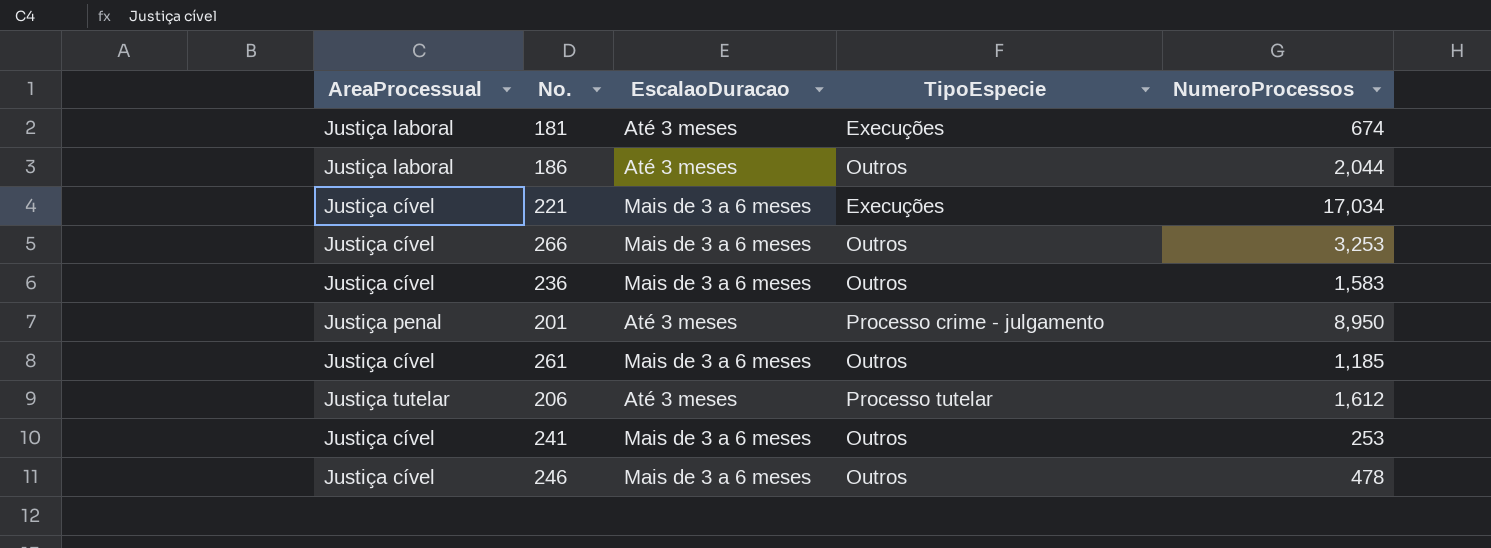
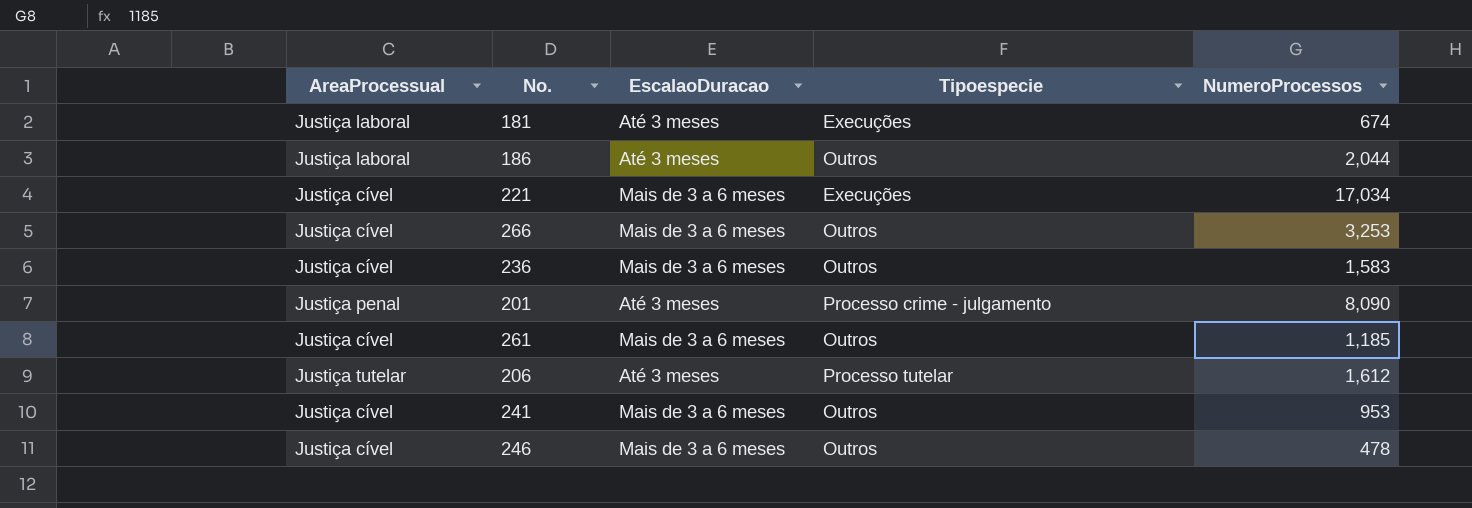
column name: TipoEspecie -> Tipoespecie
201 | NumeroProcessos: 8,950 -> 8,090
241 | NumeroProcessos: 253 -> 953

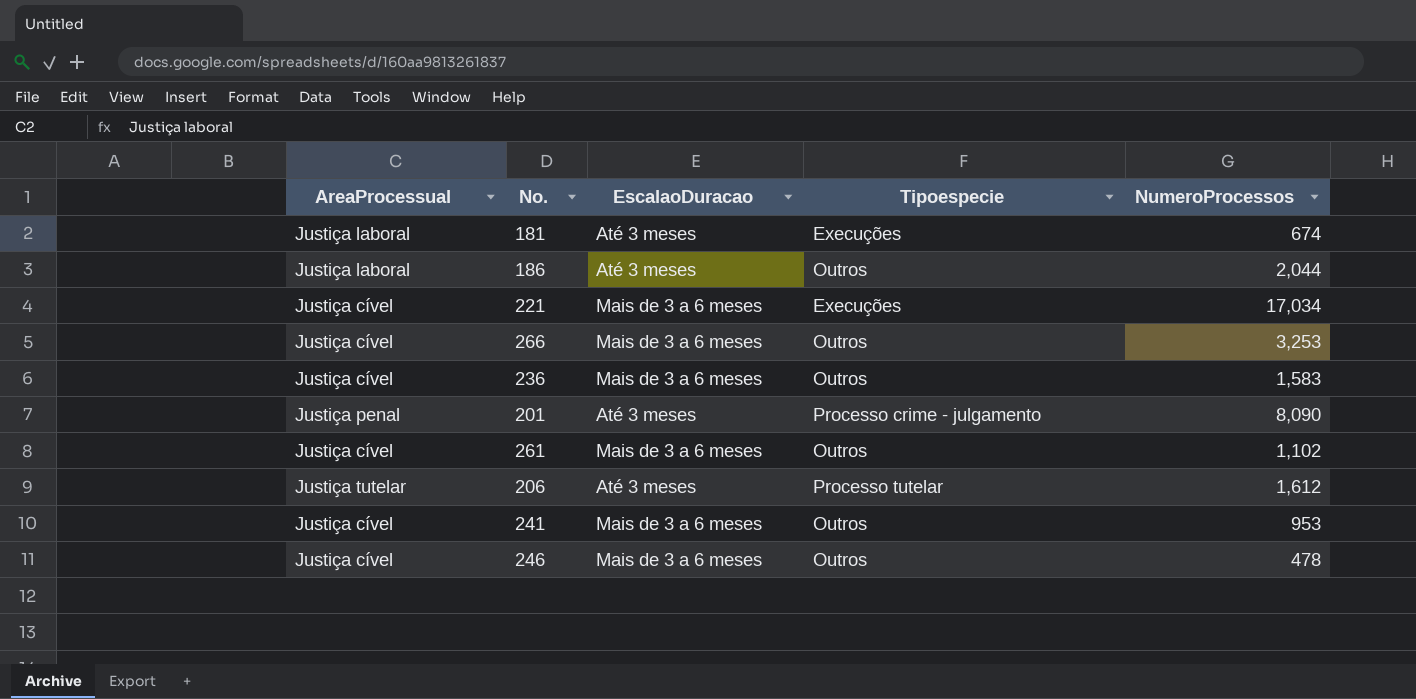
261 | NumeroProcessos: 1,185 -> 1,102

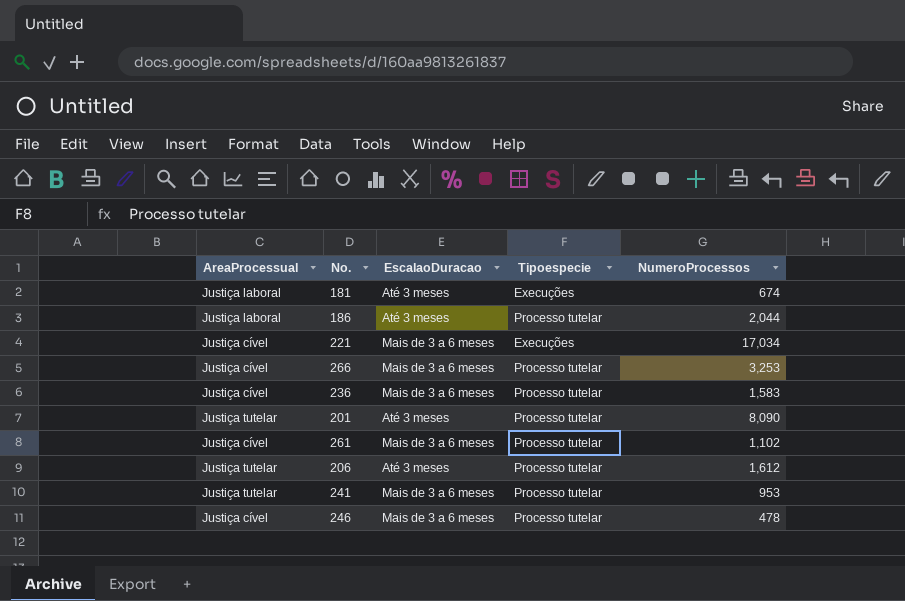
186 | Tipoespecie: Outros -> Processo tutelar
266 | Tipoespecie: Outros -> Processo tutelar
236 | Tipoespecie: Outros -> Processo tutelar
201 | AreaProcessual: Justiça penal -> Justiça tutelar
201 | Tipoespecie: Processo crime - julgamento -> Processo tutelar
261 | Tipoespecie: Outros -> Processo tutelar
241 | AreaProcessual: Justiça cível -> Justiça tutelar
241 | Tipoespecie: Outros -> Processo tutelar
246 | Tipoespecie: Outros -> Processo tutelar

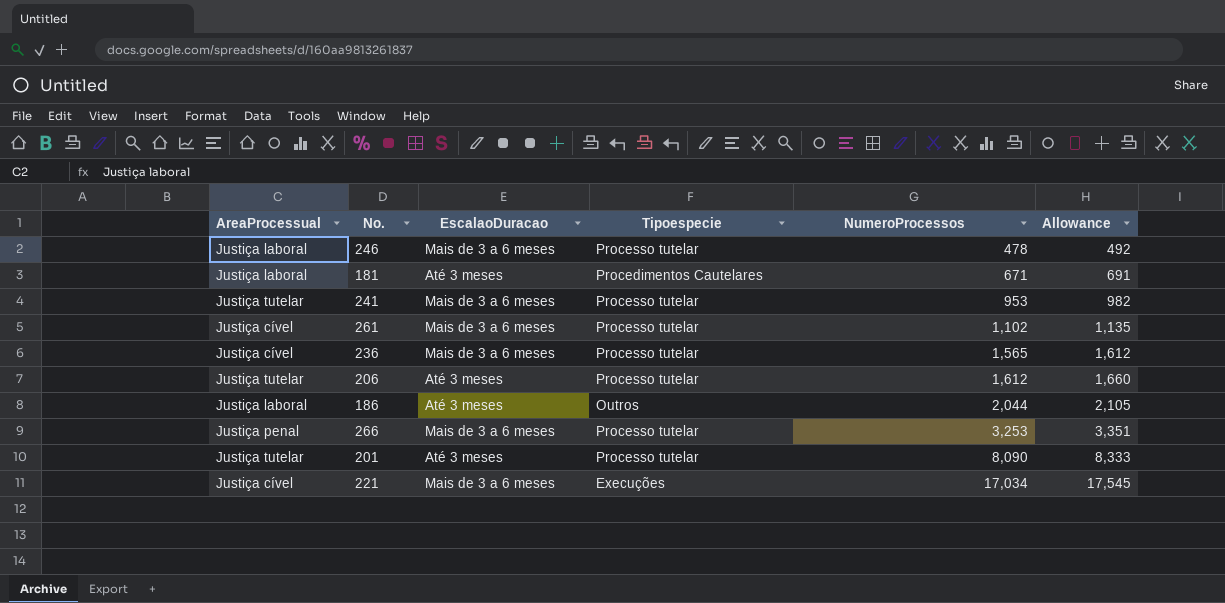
row order: none -> NumeroProcessos ascending
column Allowance | formula: none -> [NumeroProcessos] * 1.03
246 | AreaProcessual: Justiça cível -> Justiça laboral
181 | Tipoespecie: Execuções -> Procedimentos Cautelares
181 | NumeroProcessos: 674 -> 671
236 | NumeroProcessos: 1,583 -> 1,565
186 | Tipoespecie: Processo tutelar -> Outros
266 | AreaProcessual: Justiça cível -> Justiça penal

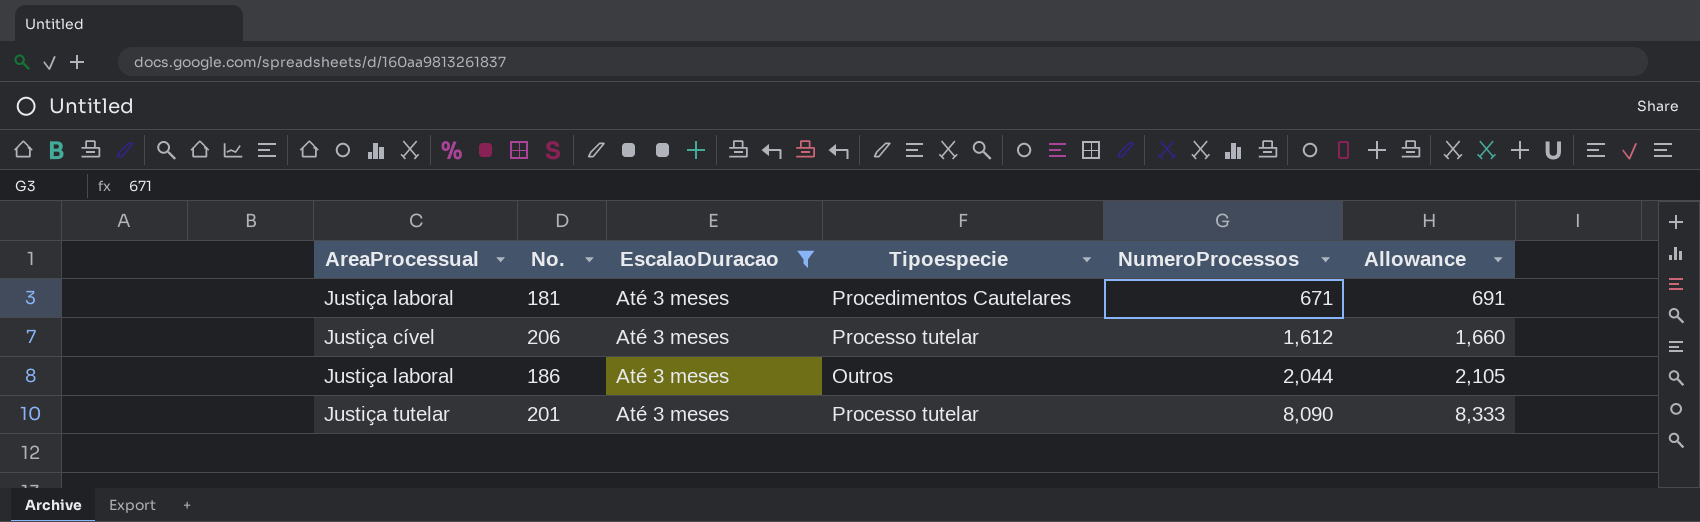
filter: none -> EscalaoDuracao = Até 3 meses
206 | AreaProcessual: Justiça tutelar -> Justiça cível

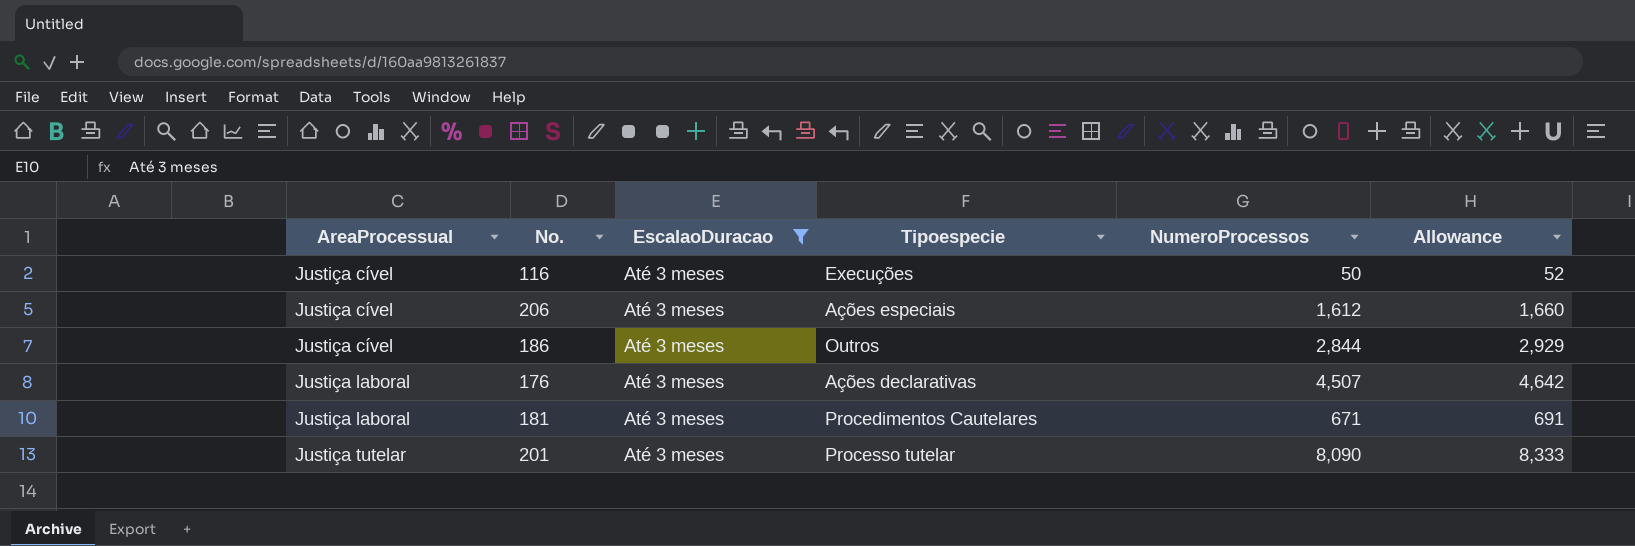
row order: NumeroProcessos ascending -> AreaProcessual ascending
row 116: none -> Justiça cível | Até 3 meses | Execuções | 50 | 52
206 | Tipoespecie: Processo tutelar -> Ações especiais
186 | AreaProcessual: Justiça laboral -> Justiça cível
186 | NumeroProcessos: 2,044 -> 2,844
186 | Allowance: 2,105 -> 2,929
row 176: none -> Justiça laboral | Até 3 meses | Ações declarativas | 4,507 | 4,642

